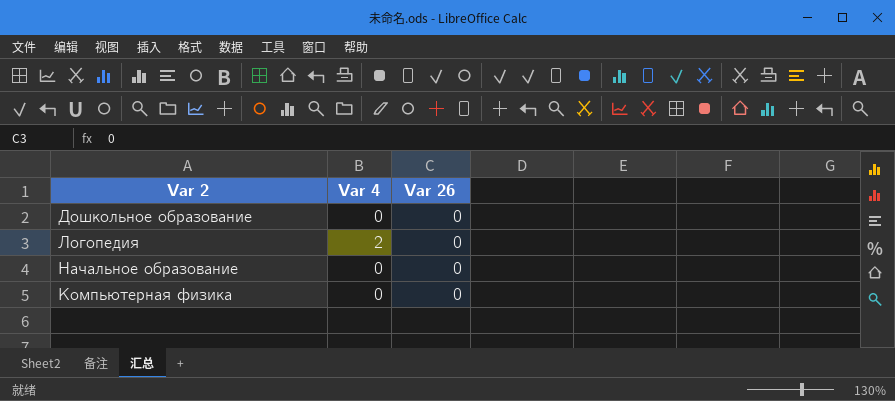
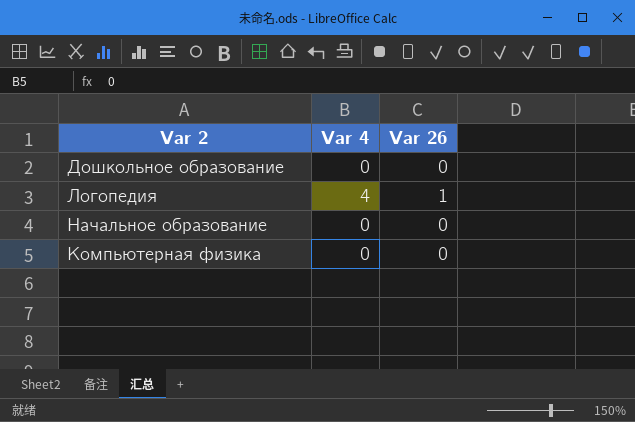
Логопедия | Var 4: 2 -> 4
Логопедия | Var 26: 0 -> 1

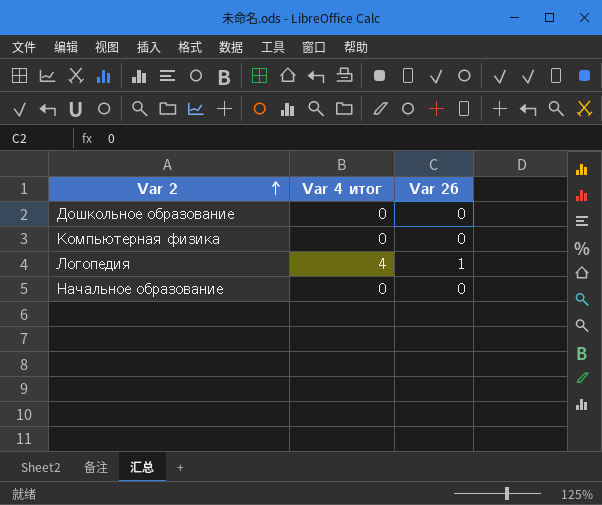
row order: none -> Var 2 ascending
column name: Var 4 -> Var 4 итог

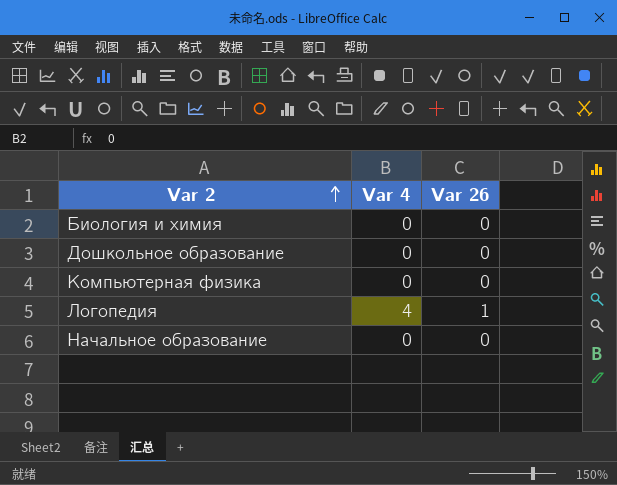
column name: Var 4 итог -> Var 4
row Биология и химия: none -> 0 | 0

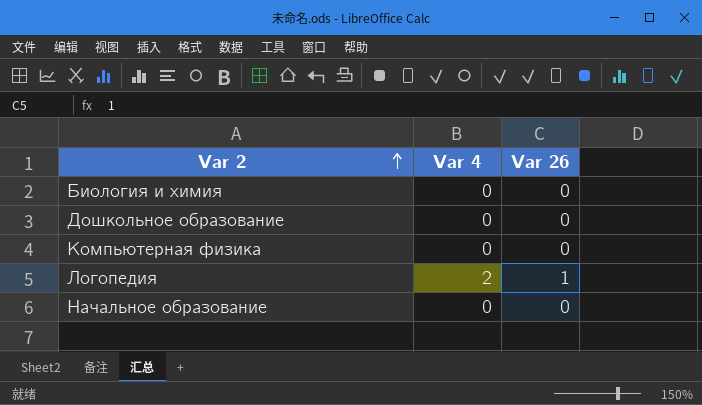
Логопедия | Var 4: 4 -> 2

